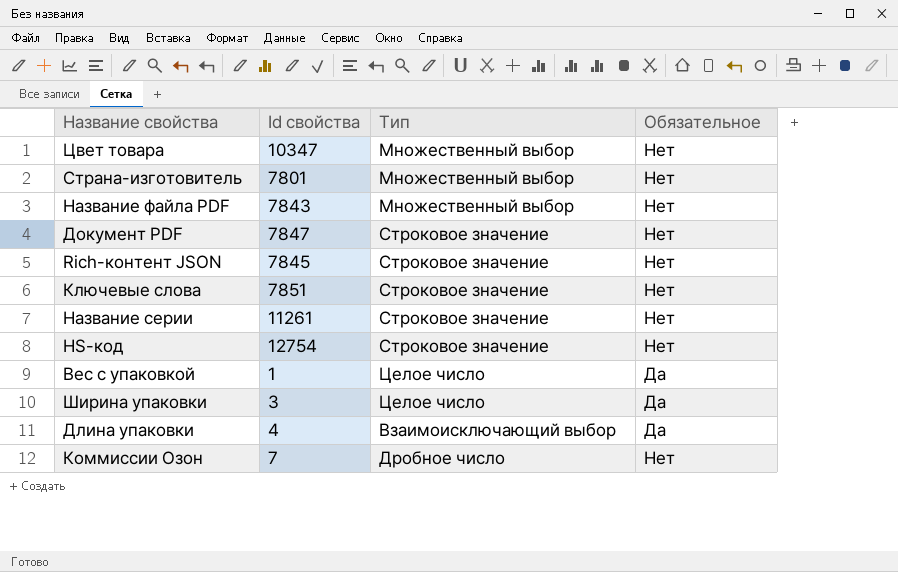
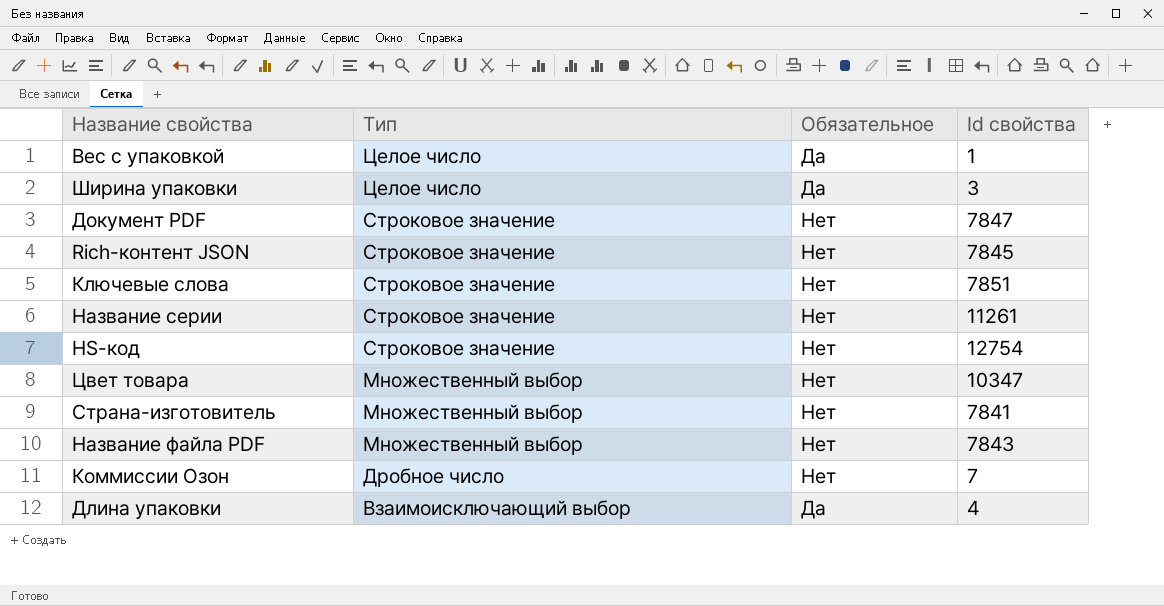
row order: none -> Тип descending
column Id свойства | position: 2 -> 4
Страна-изготовитель | Id свойства: 7801 -> 7841

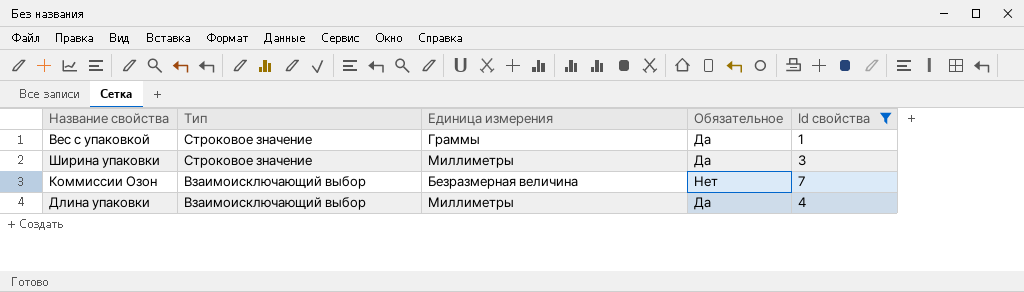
filter: none -> Id свойства <= 7
column Единица измерения | position: none -> 3
Вес с упаковкой | Тип: Целое число -> Строковое значение
Ширина упаковки | Тип: Целое число -> Строковое значение
Коммиссии Oзон | Тип: Дробное число -> Взаимоисключающий выбор

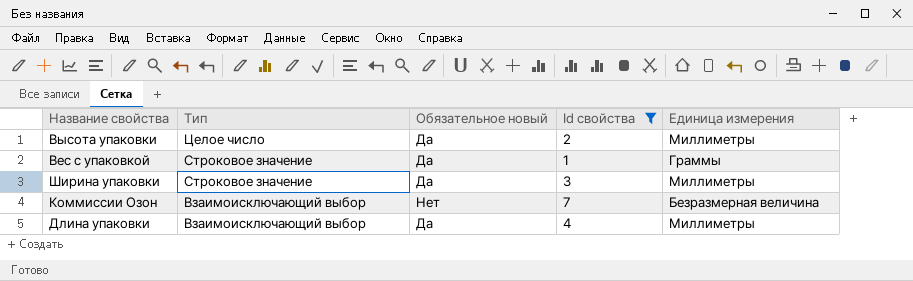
column name: Обязательное -> Обязательное новый
column Единица измерения | position: 3 -> 5
row Высота упаковки: none -> Целое число | Да | 2 | Миллиметры

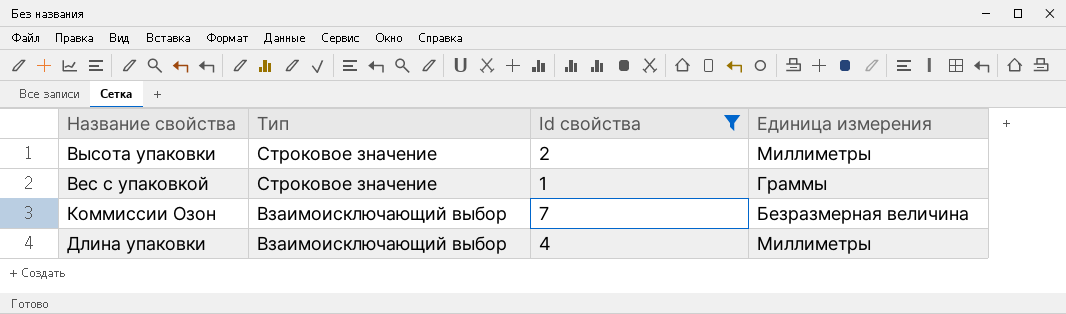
column Обязательное новый | position: 3 -> none
row Ширина упаковки: Строковое значение | Да | 3 | Миллиметры -> none
Высота упаковки | Тип: Целое число -> Строковое значение

